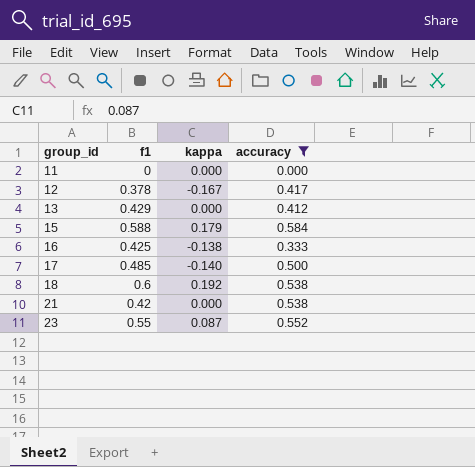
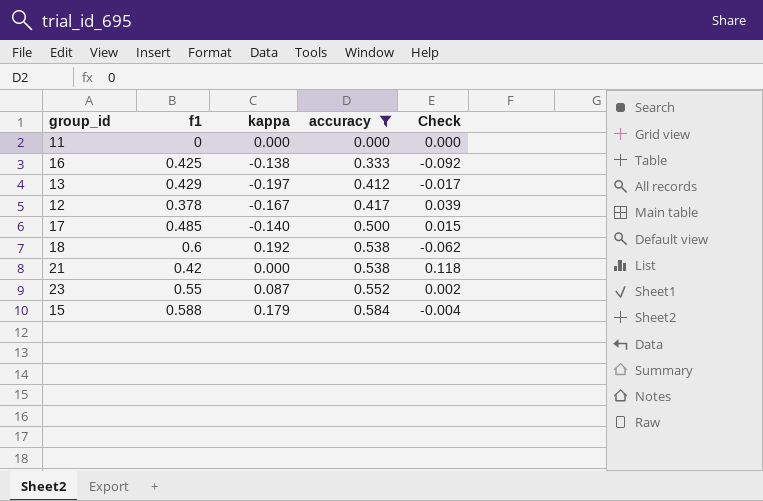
row order: group_id ascending -> accuracy ascending
column Check | formula: none -> [accuracy] - [f1]
13 | kappa: 0.000 -> -0.197

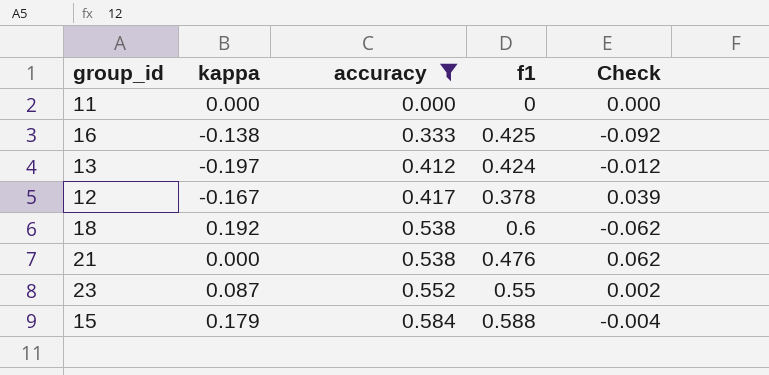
column f1 | position: 2 -> 4
row 17: 0.485 | -0.140 | 0.500 | 0.015 -> none
13 | f1: 0.429 -> 0.424
13 | Check: -0.017 -> -0.012
21 | f1: 0.42 -> 0.476
21 | Check: 0.118 -> 0.062

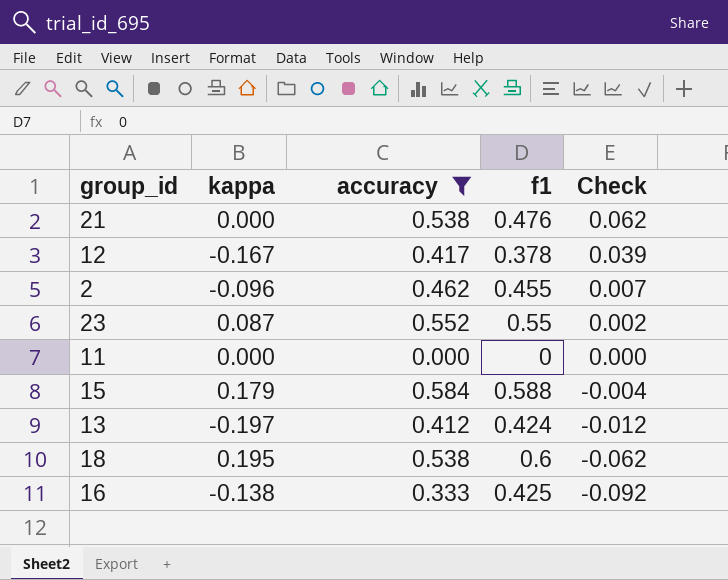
row order: accuracy ascending -> Check descending
row 2: none -> -0.096 | 0.462 | 0.455 | 0.007
18 | kappa: 0.192 -> 0.195

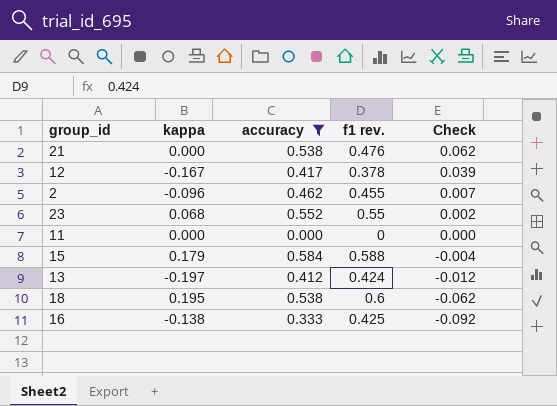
column name: f1 -> f1 rev.
23 | kappa: 0.087 -> 0.068

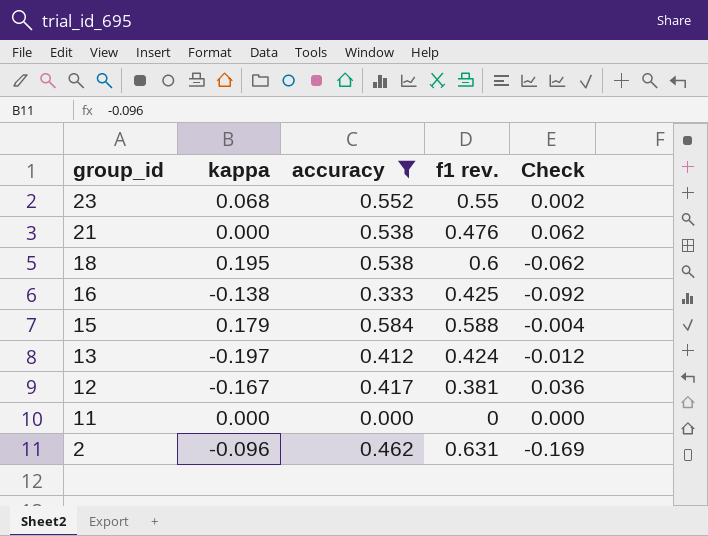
row order: Check descending -> group_id descending
12 | f1 rev.: 0.378 -> 0.381
12 | Check: 0.039 -> 0.036
2 | f1 rev.: 0.455 -> 0.631
2 | Check: 0.007 -> -0.169

